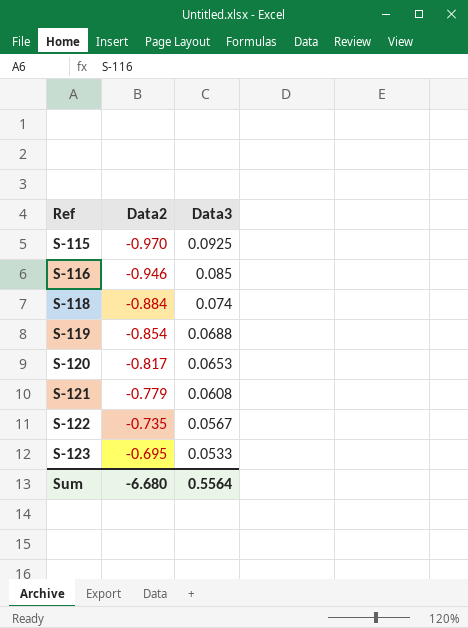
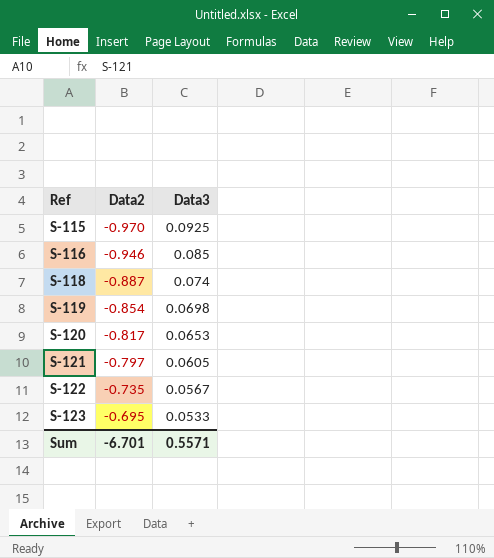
S-118 | Data2: -0.884 -> -0.887
S-119 | Data3: 0.0688 -> 0.0698
S-121 | Data2: -0.779 -> -0.797
S-121 | Data3: 0.0608 -> 0.0605
Sum | Data2: -6.680 -> -6.701
Sum | Data3: 0.5564 -> 0.5571

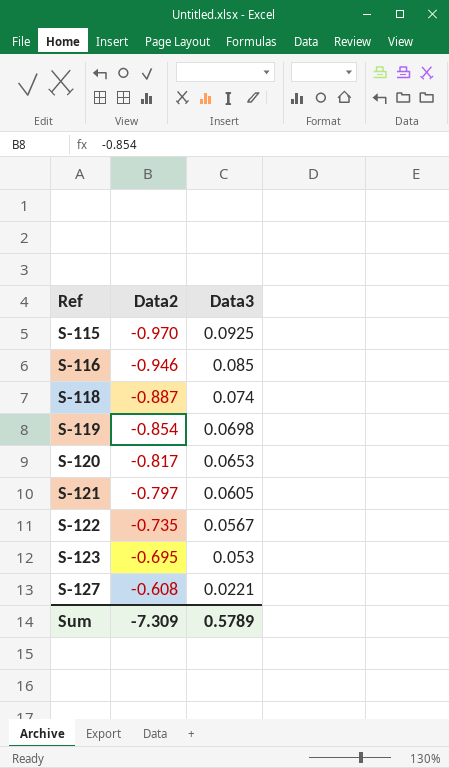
S-123 | Data3: 0.0533 -> 0.053
row S-127: none -> -0.608 | 0.0221
Sum | Data2: -6.701 -> -7.309
Sum | Data3: 0.5571 -> 0.5789

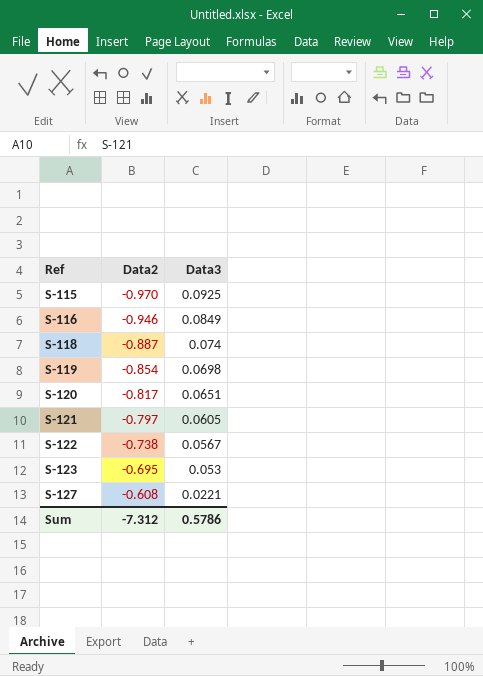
S-116 | Data3: 0.085 -> 0.0849
S-120 | Data3: 0.0653 -> 0.0651
S-122 | Data2: -0.735 -> -0.738
Sum | Data2: -7.309 -> -7.312
Sum | Data3: 0.5789 -> 0.5786

